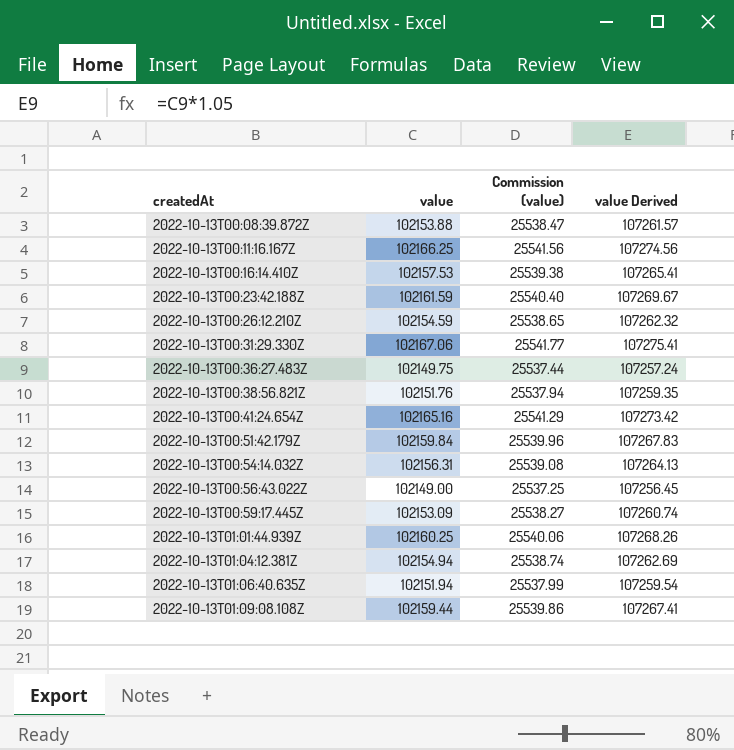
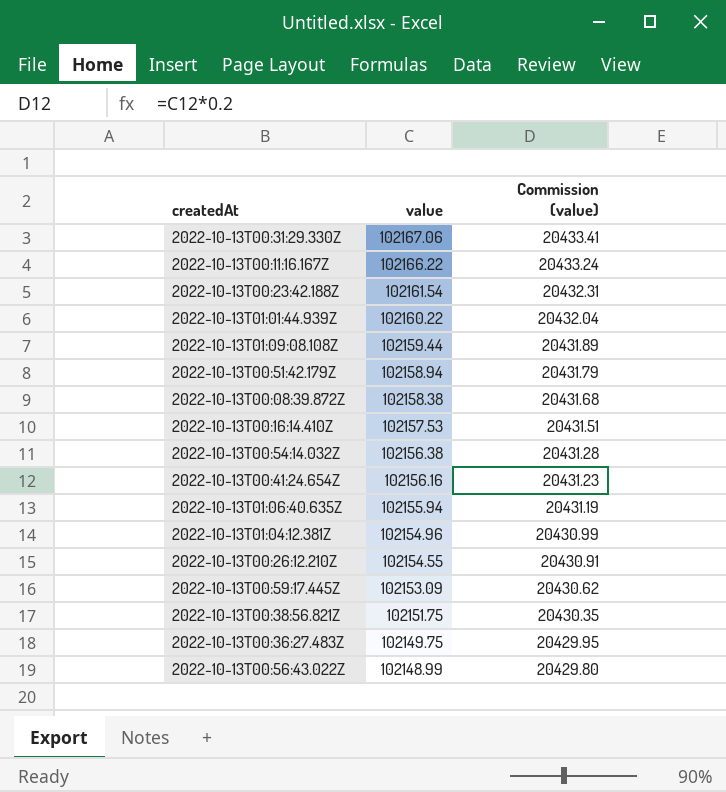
row order: createdAt ascending -> value descending
column value Derived | formula: [value] * 1.05 -> none
column Commission (value) | formula: [value] * 0.25 -> [value] * 0.2
2022-10-13T00:11:16.167Z | value: 102166.25 -> 102166.22
2022-10-13T00:23:42.188Z | value: 102161.59 -> 102161.54
2022-10-13T01:01:44.939Z | value: 102160.25 -> 102160.22
2022-10-13T00:51:42.179Z | value: 102159.84 -> 102158.94
2022-10-13T00:08:39.872Z | value: 102153.88 -> 102158.38
2022-10-13T00:54:14.032Z | value: 102156.31 -> 102156.38
2022-10-13T00:41:24.654Z | value: 102165.16 -> 102156.16
2022-10-13T01:06:40.635Z | value: 102151.94 -> 102155.94
2022-10-13T01:04:12.381Z | value: 102154.94 -> 102154.96
2022-10-13T00:26:12.210Z | value: 102154.59 -> 102154.55
2022-10-13T00:38:56.821Z | value: 102151.76 -> 102151.75
2022-10-13T00:56:43.022Z | value: 102149.00 -> 102148.99

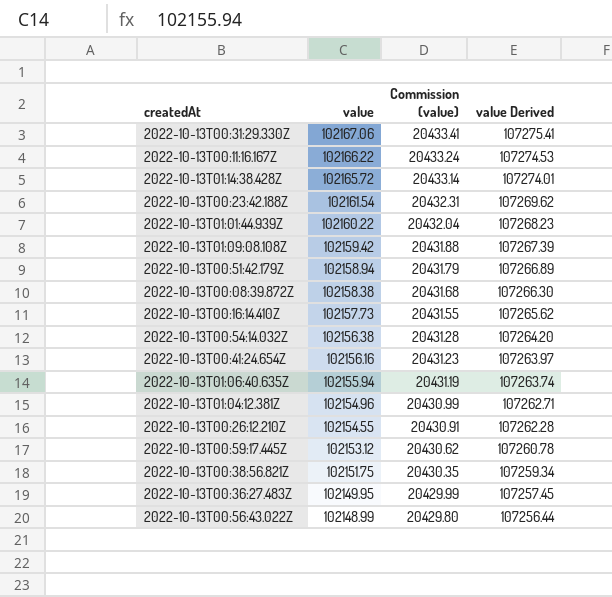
column value Derived | formula: none -> [value] * 1.05
row 2022-10-13T01:14:38.428Z: none -> 102165.72 | 20433.14 | 107274.01
2022-10-13T01:09:08.108Z | value: 102159.44 -> 102159.42
2022-10-13T01:09:08.108Z | Commission (value): 20431.89 -> 20431.88
2022-10-13T00:16:14.410Z | value: 102157.53 -> 102157.73
2022-10-13T00:16:14.410Z | Commission (value): 20431.51 -> 20431.55
2022-10-13T00:59:17.445Z | value: 102153.09 -> 102153.12
2022-10-13T00:36:27.483Z | value: 102149.75 -> 102149.95
2022-10-13T00:36:27.483Z | Commission (value): 20429.95 -> 20429.99

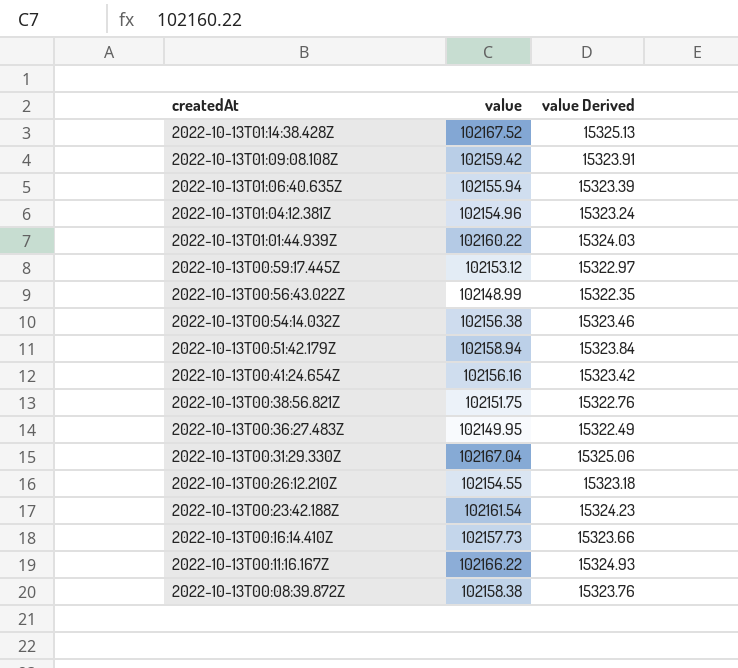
row order: value descending -> createdAt descending
column Commission (value) | formula: [value] * 0.2 -> none
column value Derived | formula: [value] * 1.05 -> [value] * 0.15
2022-10-13T01:14:38.428Z | value: 102165.72 -> 102167.52
2022-10-13T00:31:29.330Z | value: 102167.06 -> 102167.04

